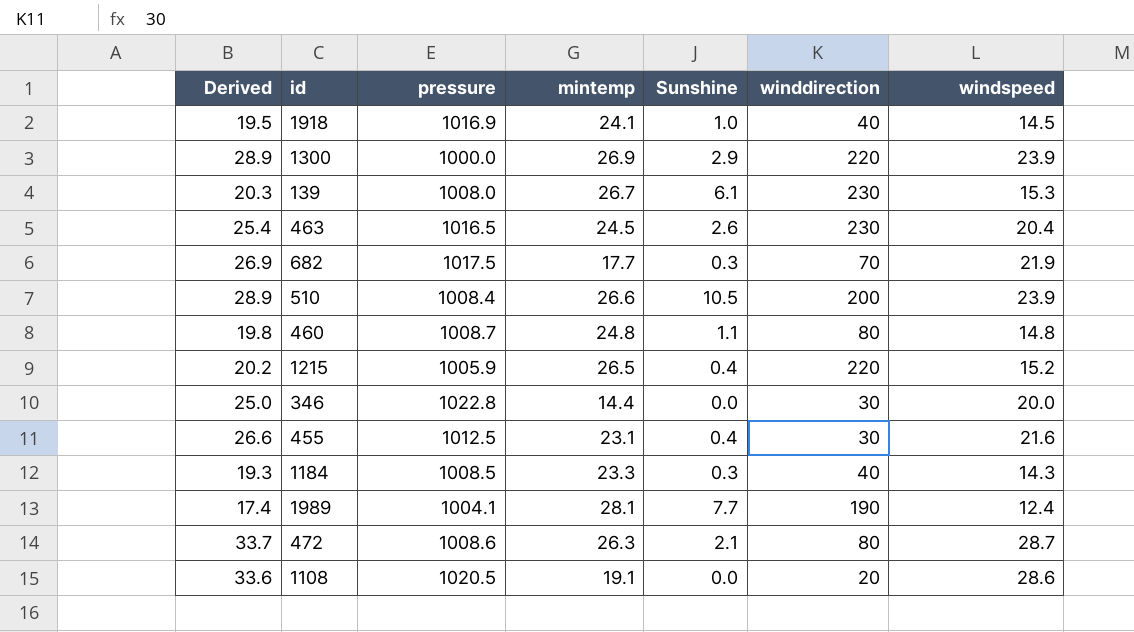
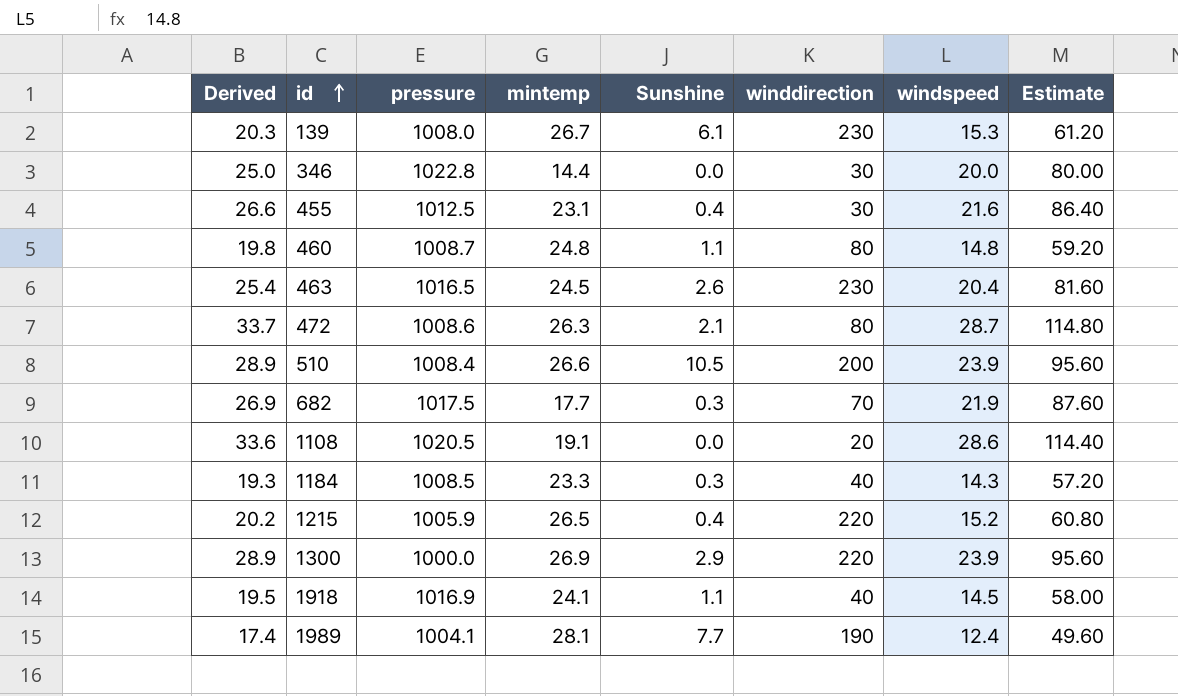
row order: none -> id ascending
column Estimate | formula: none -> [windspeed] * 4
1918 | Sunshine: 1.0 -> 1.1

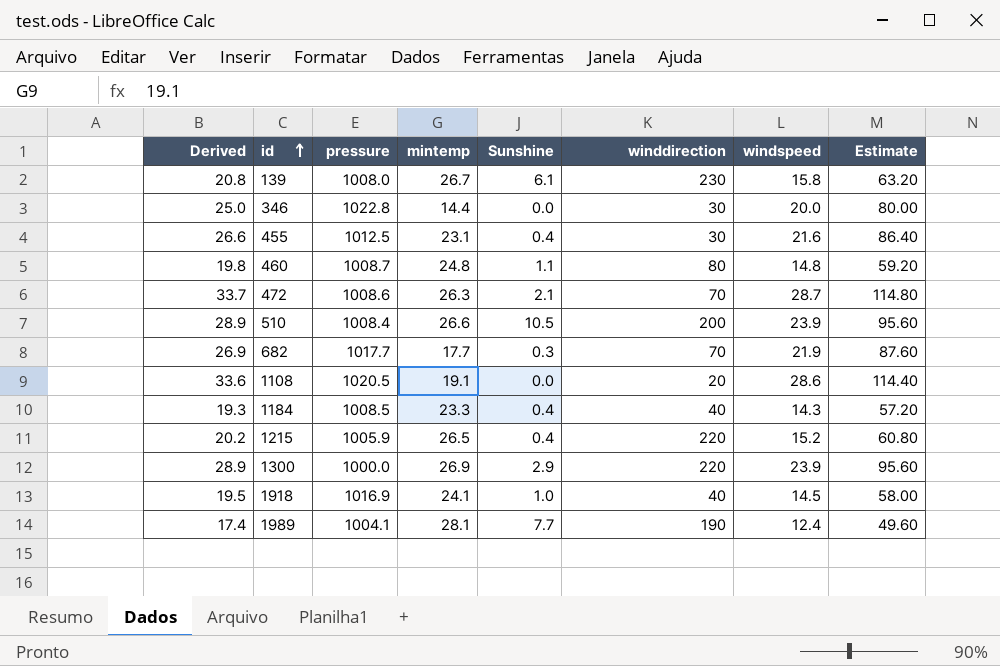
row 463: 25.4 | 1016.5 | 24.5 | 2.6 | 230 | 20.4 | 81.60 -> none
139 | Derived: 20.3 -> 20.8
139 | windspeed: 15.3 -> 15.8
139 | Estimate: 61.20 -> 63.20
472 | winddirection: 80 -> 70
682 | pressure: 1017.5 -> 1017.7
1184 | Sunshine: 0.3 -> 0.4
1918 | Sunshine: 1.1 -> 1.0

